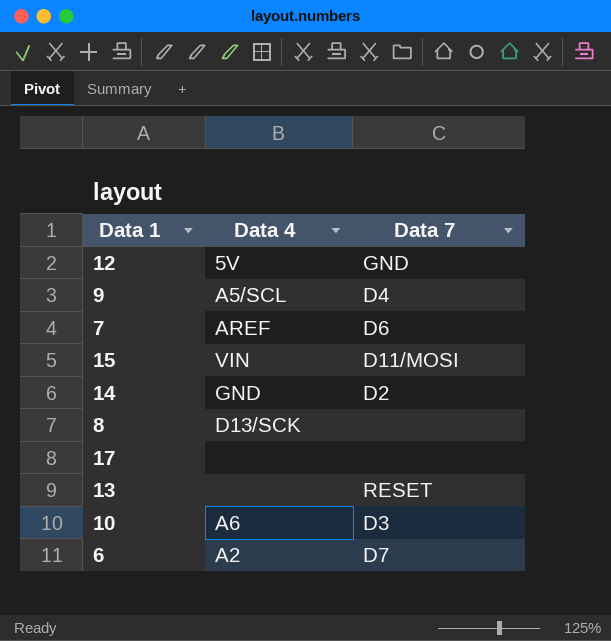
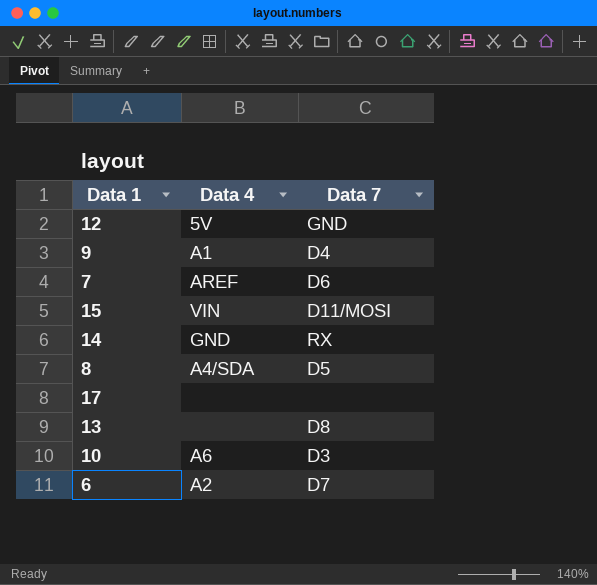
9 | Data 4: A5/SCL -> A1
14 | Data 7: D2 -> RX
8 | Data 4: D13/SCK -> A4/SDA
8 | Data 7: none -> D5
13 | Data 7: RESET -> D8

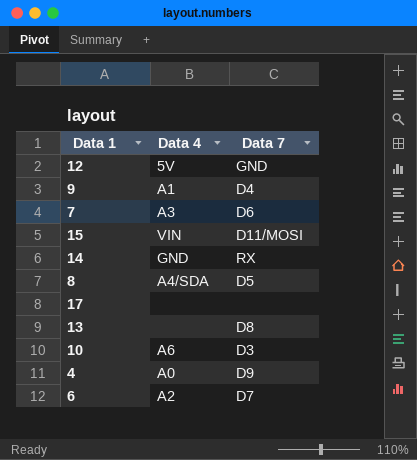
7 | Data 4: AREF -> A3
row 4: none -> A0 | D9

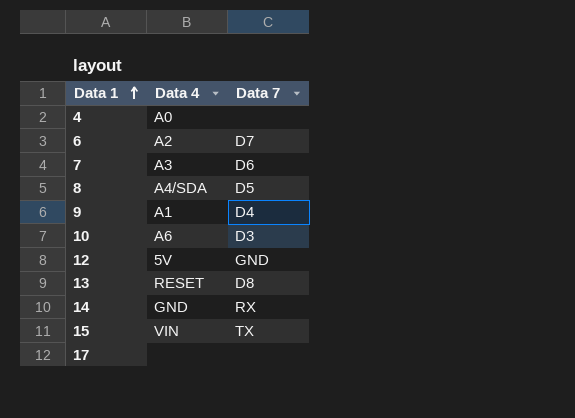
row order: none -> Data 1 ascending
4 | Data 7: D9 -> none
13 | Data 4: none -> RESET
15 | Data 7: D11/MOSI -> TX

